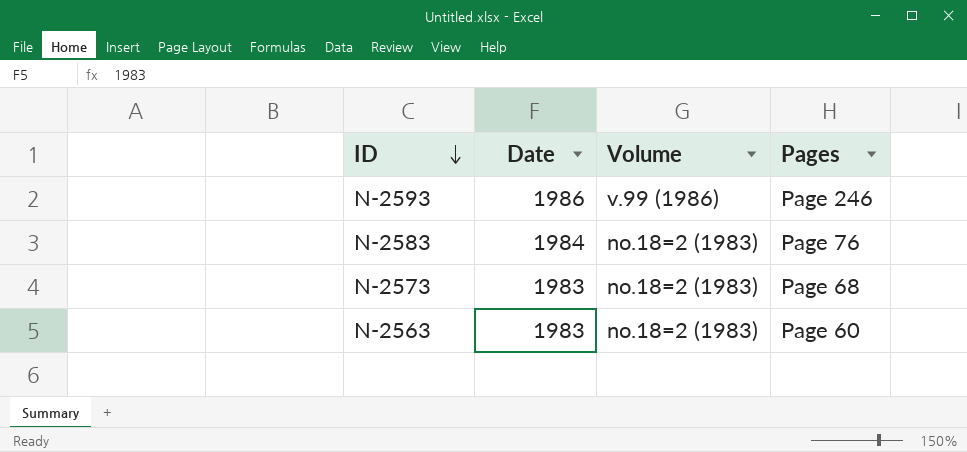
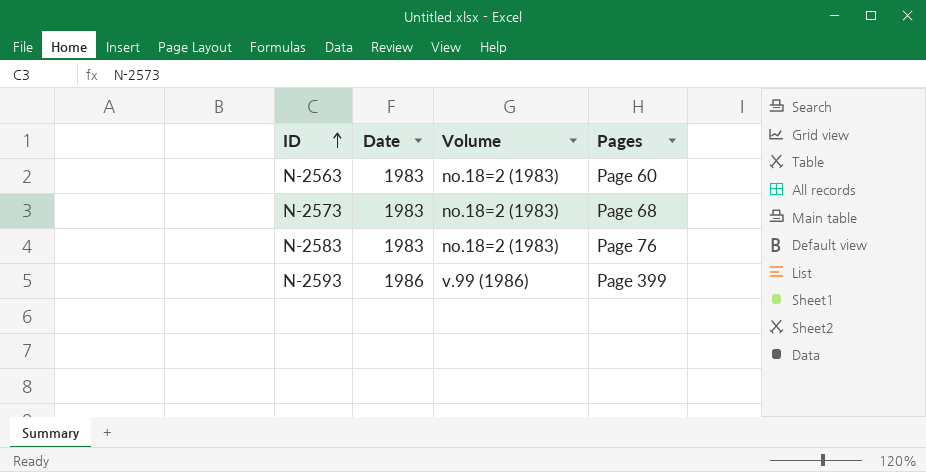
row order: ID descending -> ID ascending
N-2583 | Date: 1984 -> 1983
N-2593 | Pages: Page 246 -> Page 399

